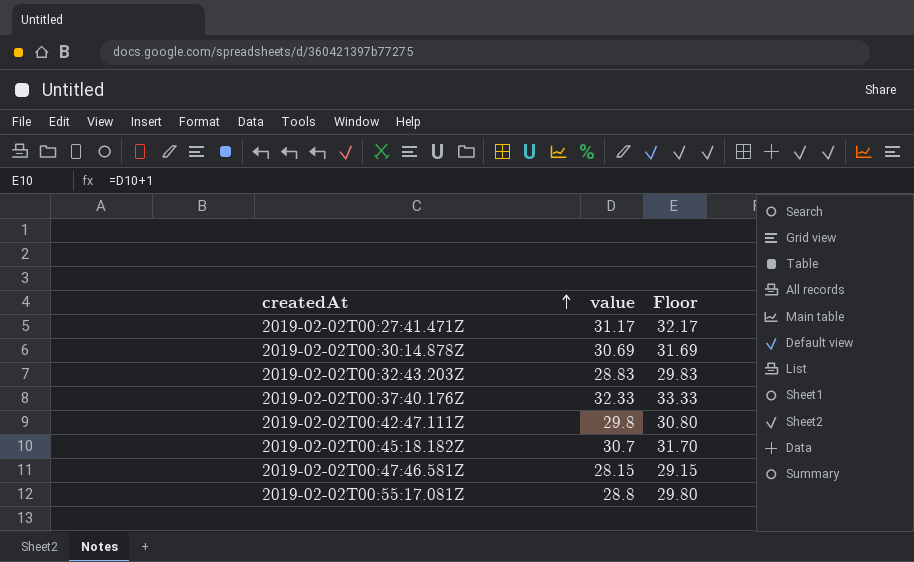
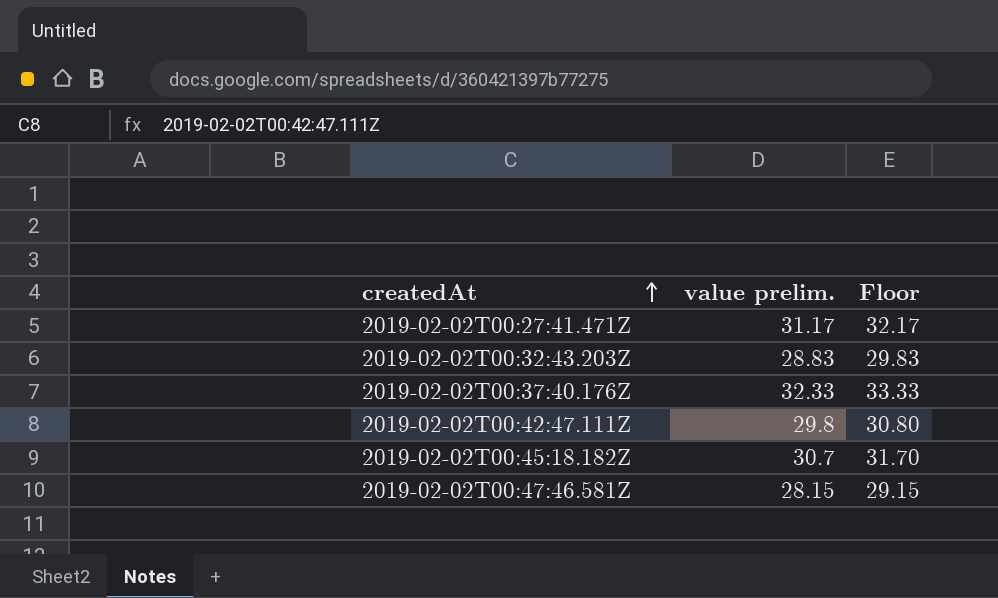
column name: value -> value prelim.
row 2019-02-02T00:30:14.878Z: 30.69 | 31.69 -> none
row 2019-02-02T00:55:17.081Z: 28.8 | 29.80 -> none

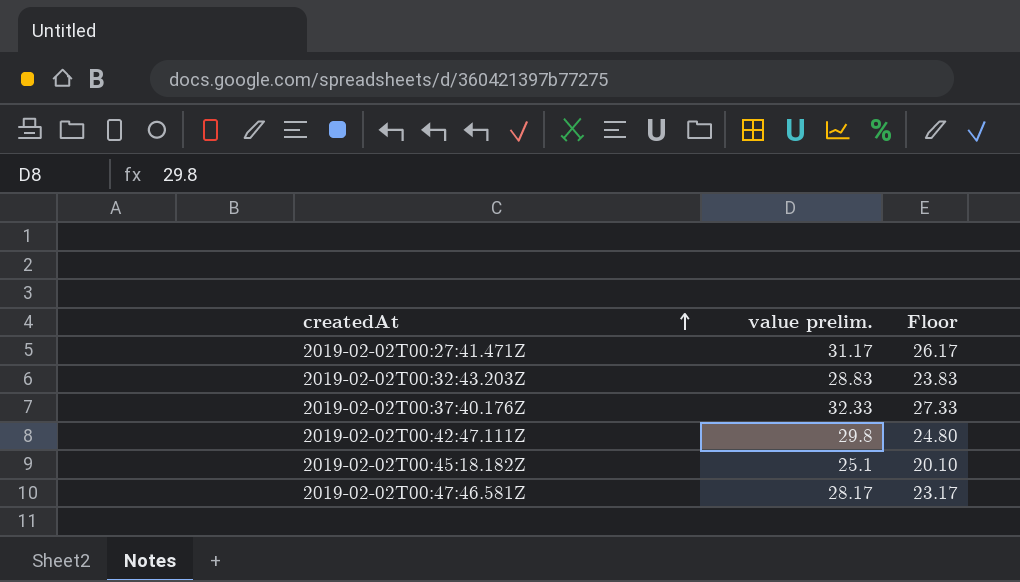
column Floor | formula: [value prelim.] + 1 -> [value prelim.] - 5
2019-02-02T00:45:18.182Z | value prelim.: 30.7 -> 25.1
2019-02-02T00:47:46.581Z | value prelim.: 28.15 -> 28.17

